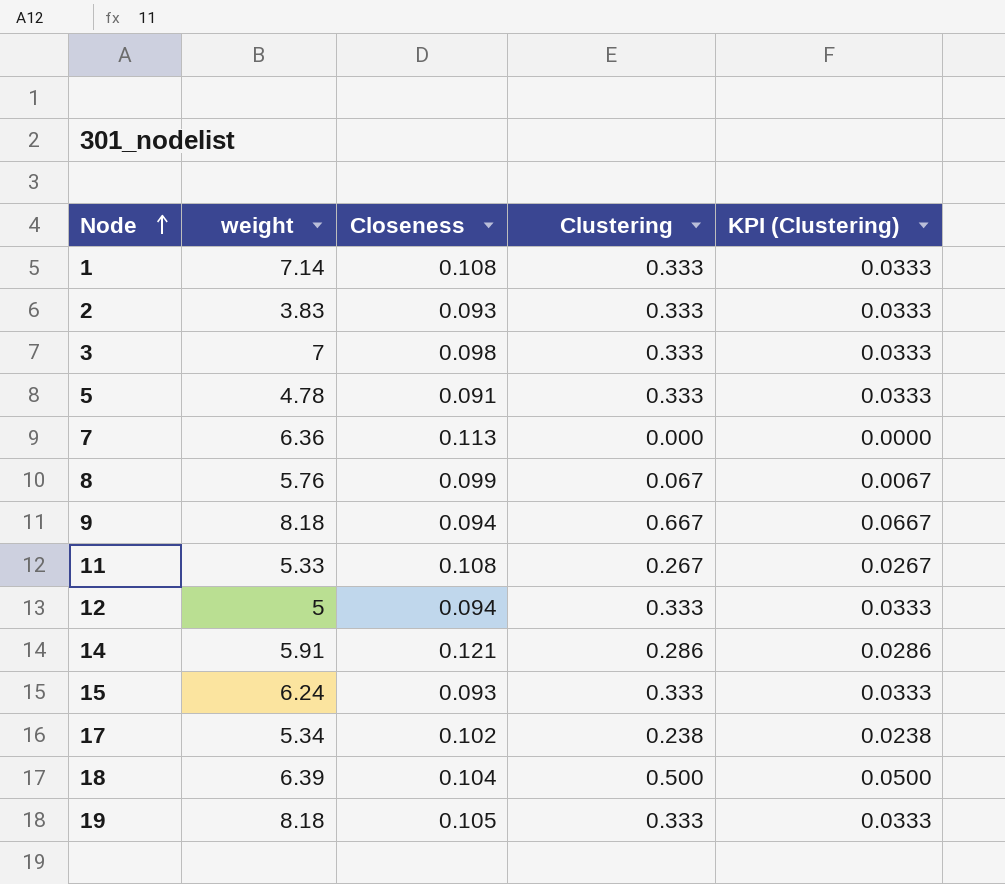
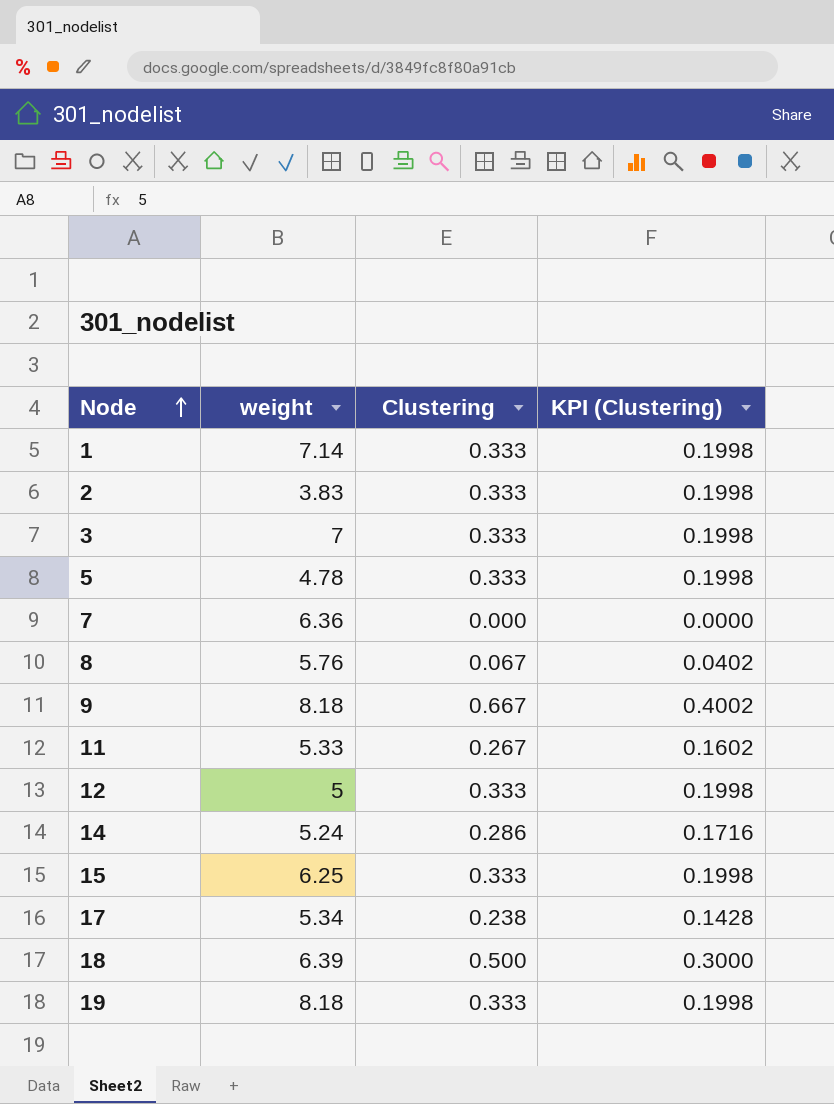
column Closeness | position: 3 -> none
column KPI (Clustering) | formula: [Clustering] * 0.1 -> [Clustering] * 0.6
14 | weight: 5.91 -> 5.24
15 | weight: 6.24 -> 6.25

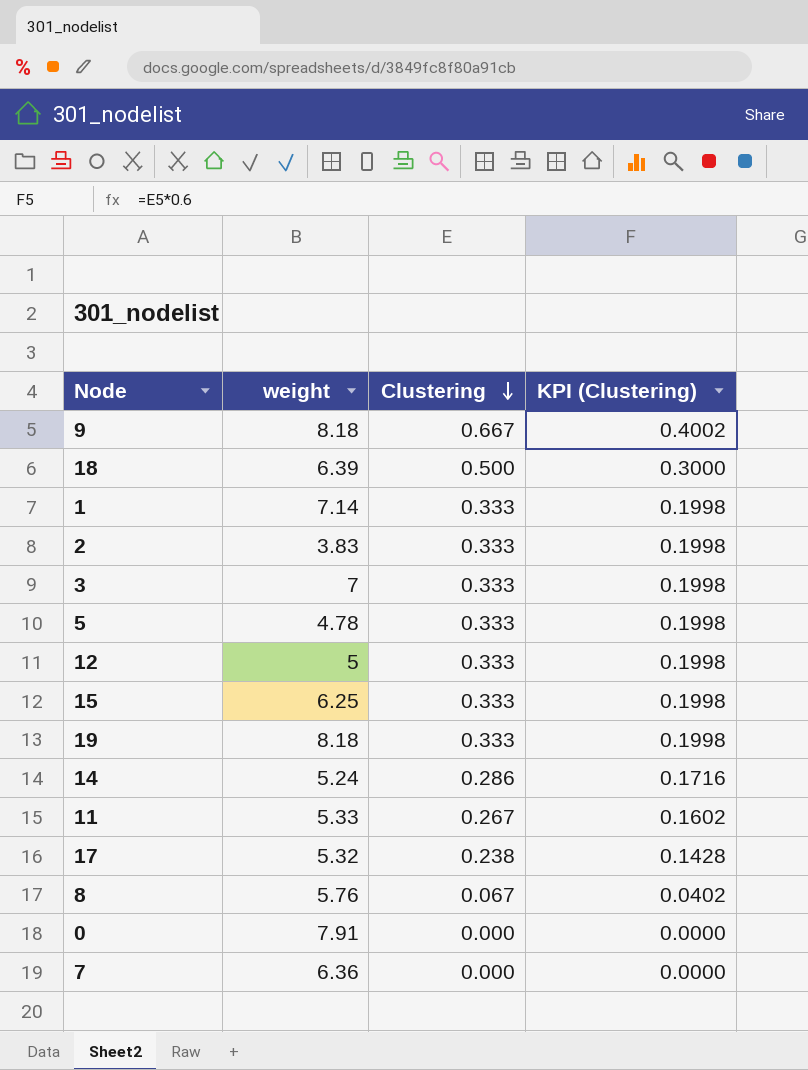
row order: Node ascending -> Clustering descending
17 | weight: 5.34 -> 5.32
row 0: none -> 7.91 | 0.000 | 0.0000

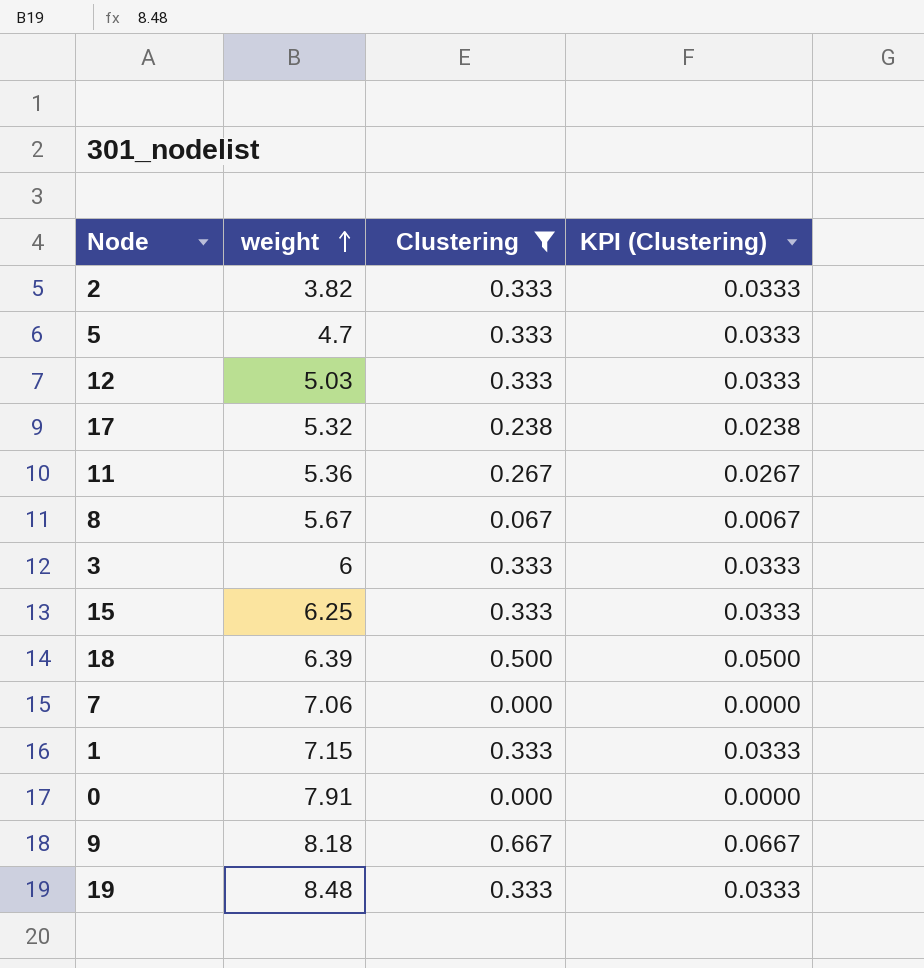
filter: none -> Clustering != 0.286
row order: Clustering descending -> weight ascending
column KPI (Clustering) | formula: [Clustering] * 0.6 -> [Clustering] * 0.1
2 | weight: 3.83 -> 3.82
5 | weight: 4.78 -> 4.7
12 | weight: 5 -> 5.03
11 | weight: 5.33 -> 5.36
8 | weight: 5.76 -> 5.67
3 | weight: 7 -> 6
7 | weight: 6.36 -> 7.06
1 | weight: 7.14 -> 7.15
19 | weight: 8.18 -> 8.48

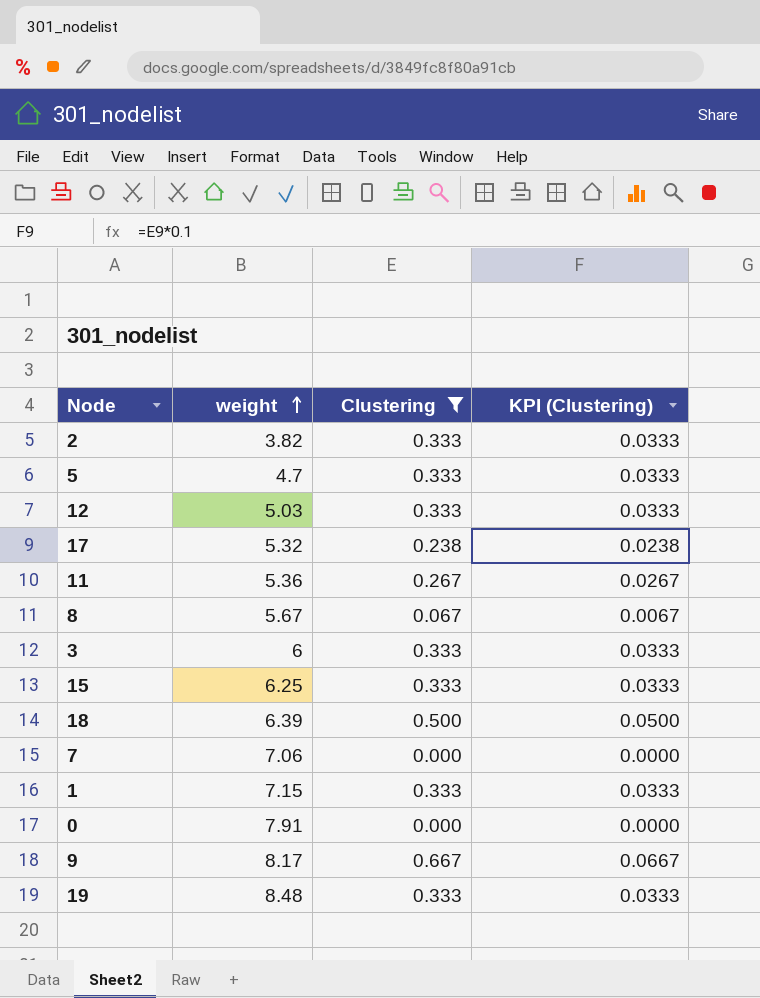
9 | weight: 8.18 -> 8.17

